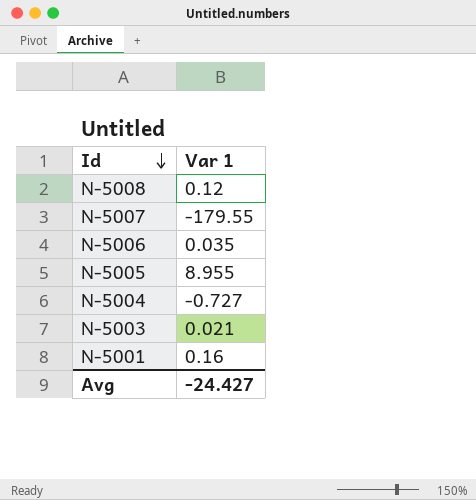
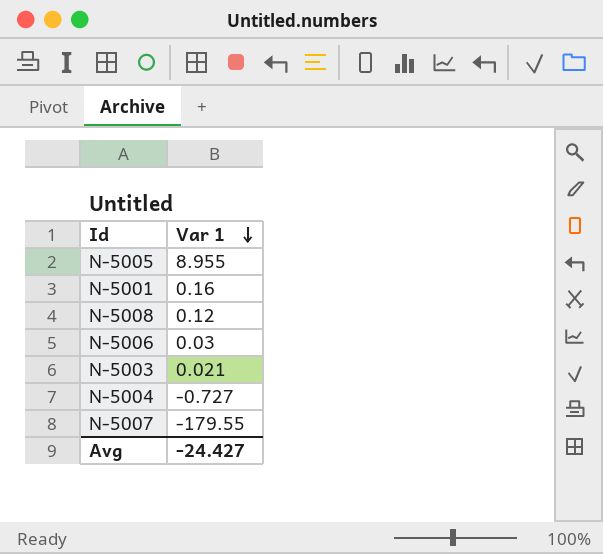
row order: Id descending -> Var 1 descending
N-5006 | Var 1: 0.035 -> 0.03

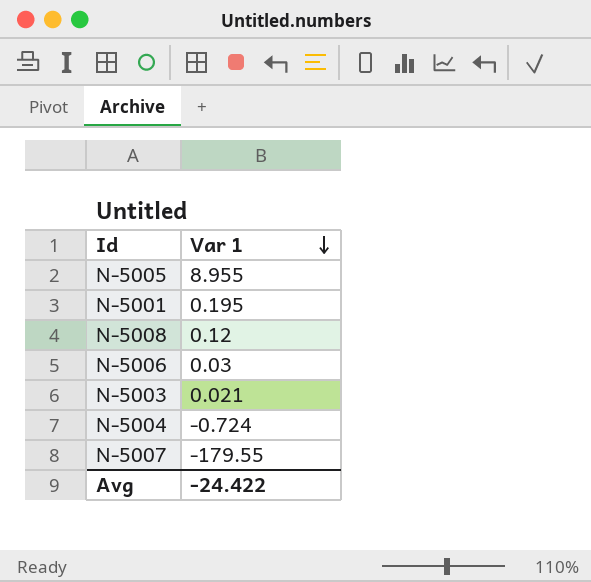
N-5001 | Var 1: 0.16 -> 0.195
N-5004 | Var 1: -0.727 -> -0.724
Avg | Var 1: -24.427 -> -24.422

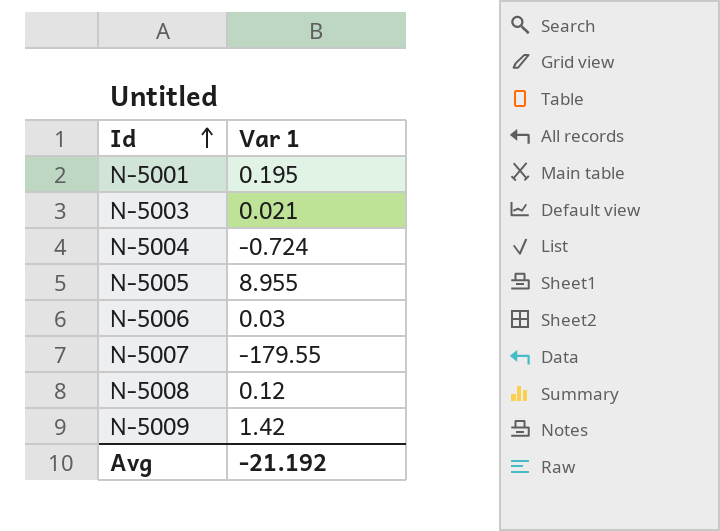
row order: Var 1 descending -> Id ascending
row N-5009: none -> 1.42
Avg | Var 1: -24.422 -> -21.192

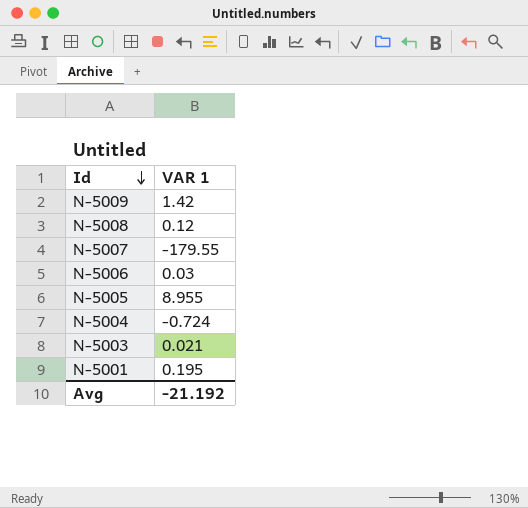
row order: Id ascending -> Id descending
column name: Var 1 -> VAR 1

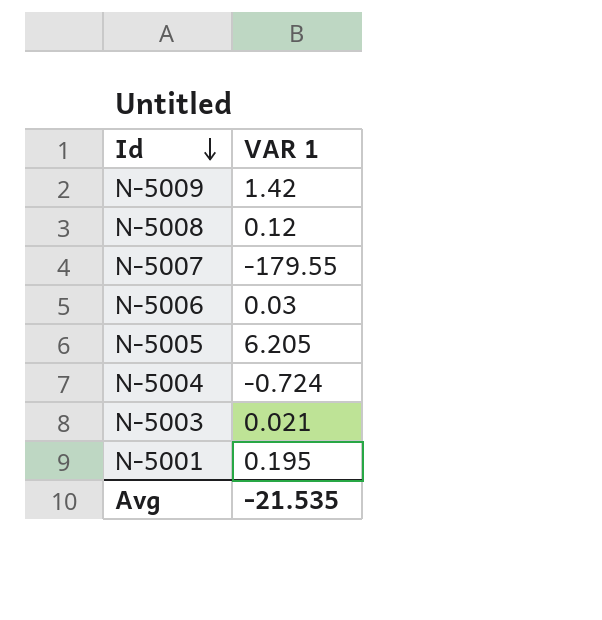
N-5005 | VAR 1: 8.955 -> 6.205
Avg | VAR 1: -21.192 -> -21.535

